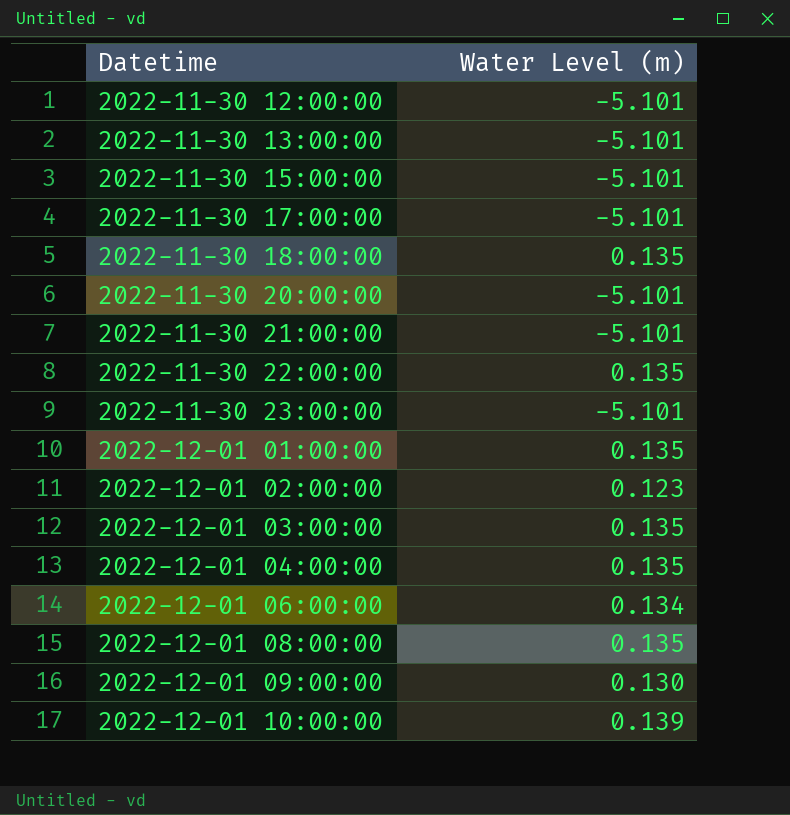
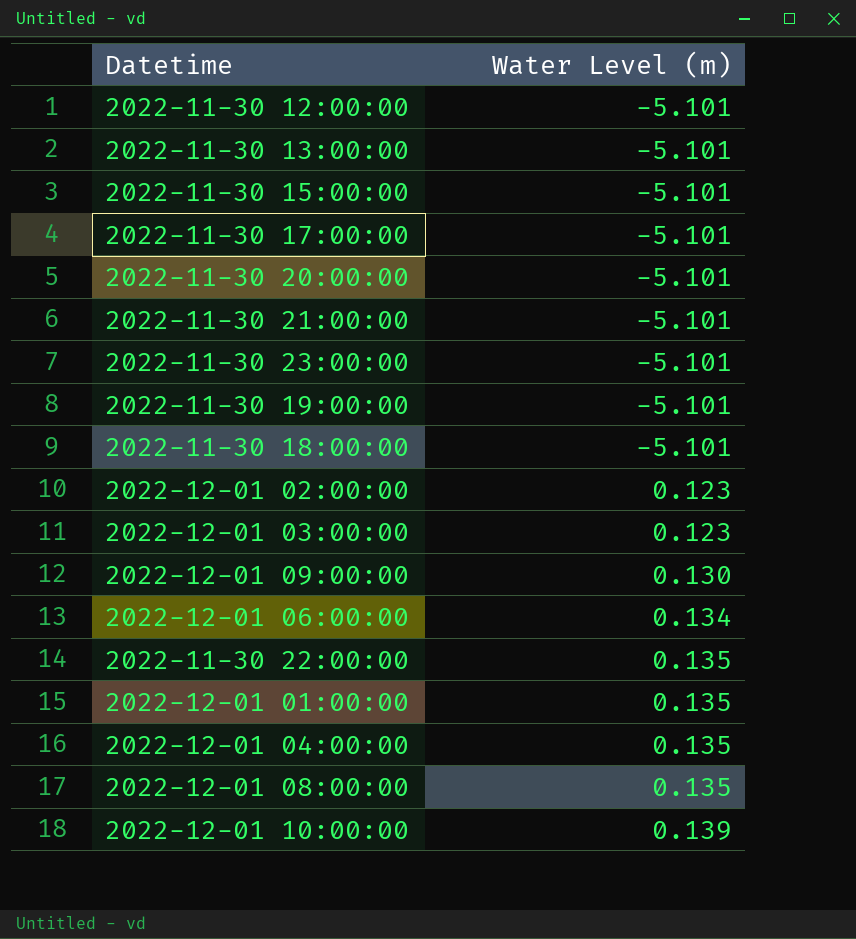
row order: Datetime ascending -> Water Level (m) ascending
row 2022-11-30 19:00:00: none -> -5.101
2022-11-30 18:00:00 | Water Level (m): 0.135 -> -5.101
2022-12-01 03:00:00 | Water Level (m): 0.135 -> 0.123

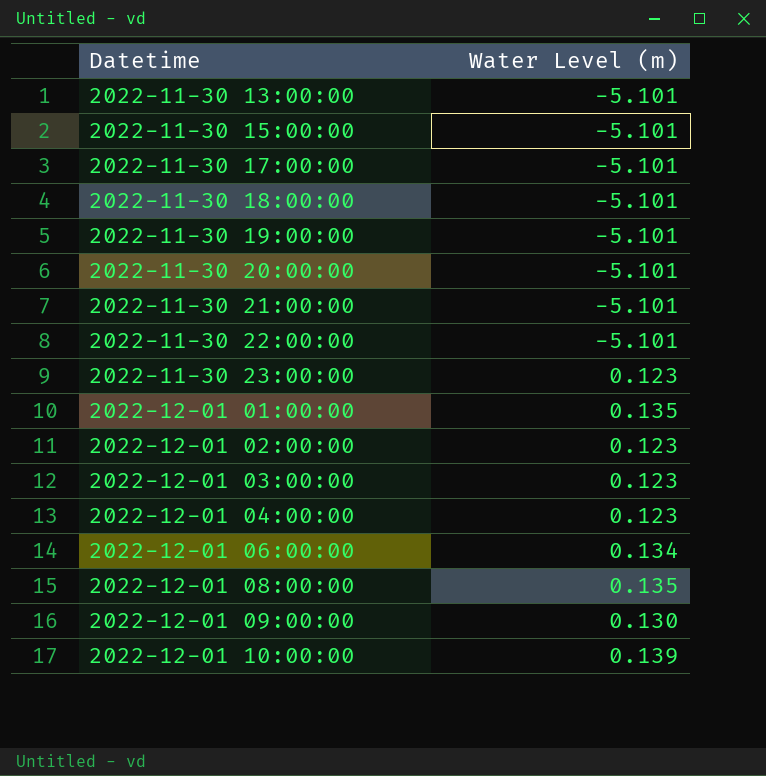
row order: Water Level (m) ascending -> Datetime ascending
row 2022-11-30 12:00:00: -5.101 -> none
2022-11-30 22:00:00 | Water Level (m): 0.135 -> -5.101
2022-11-30 23:00:00 | Water Level (m): -5.101 -> 0.123
2022-12-01 04:00:00 | Water Level (m): 0.135 -> 0.123

